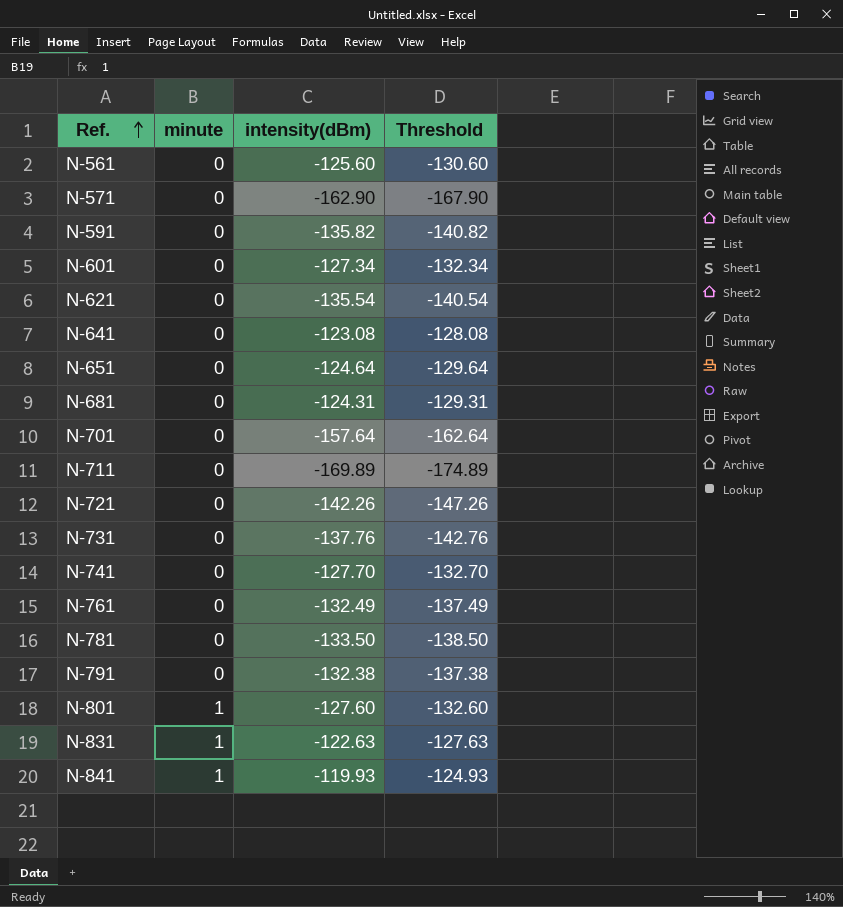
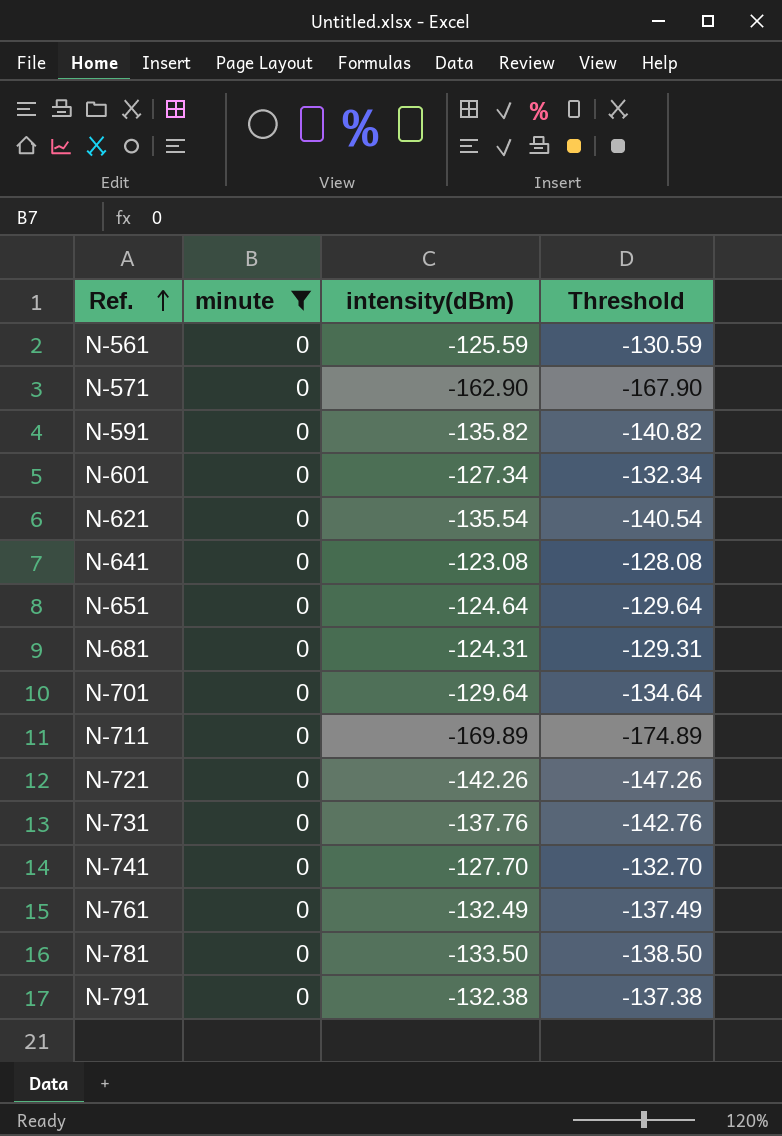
filter: none -> minute = 0
N-561 | intensity(dBm): -125.60 -> -125.59
N-561 | Threshold: -130.60 -> -130.59
N-701 | intensity(dBm): -157.64 -> -129.64
N-701 | Threshold: -162.64 -> -134.64

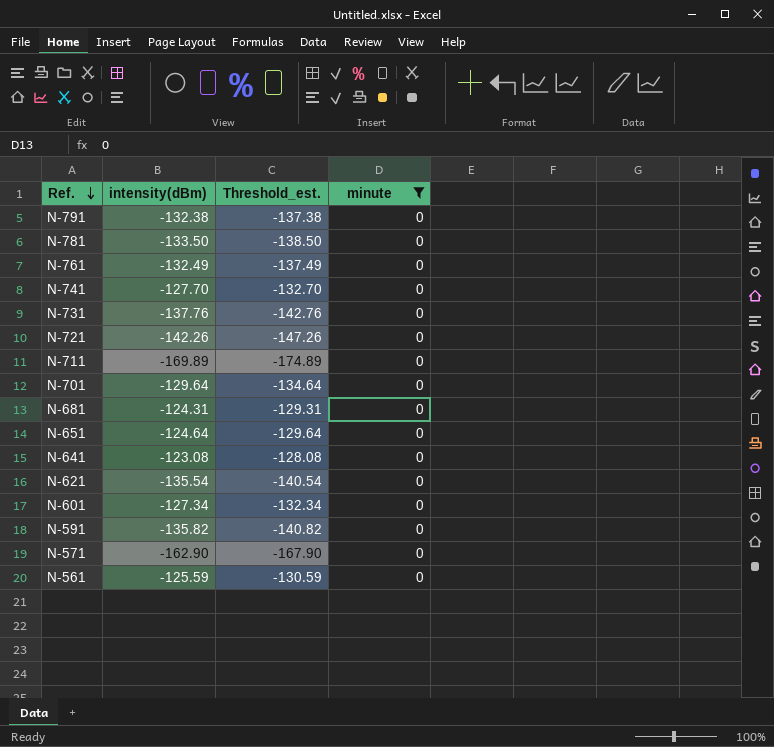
row order: Ref. ascending -> Ref. descending
column name: Threshold -> Threshold_est.
column minute | position: 2 -> 4

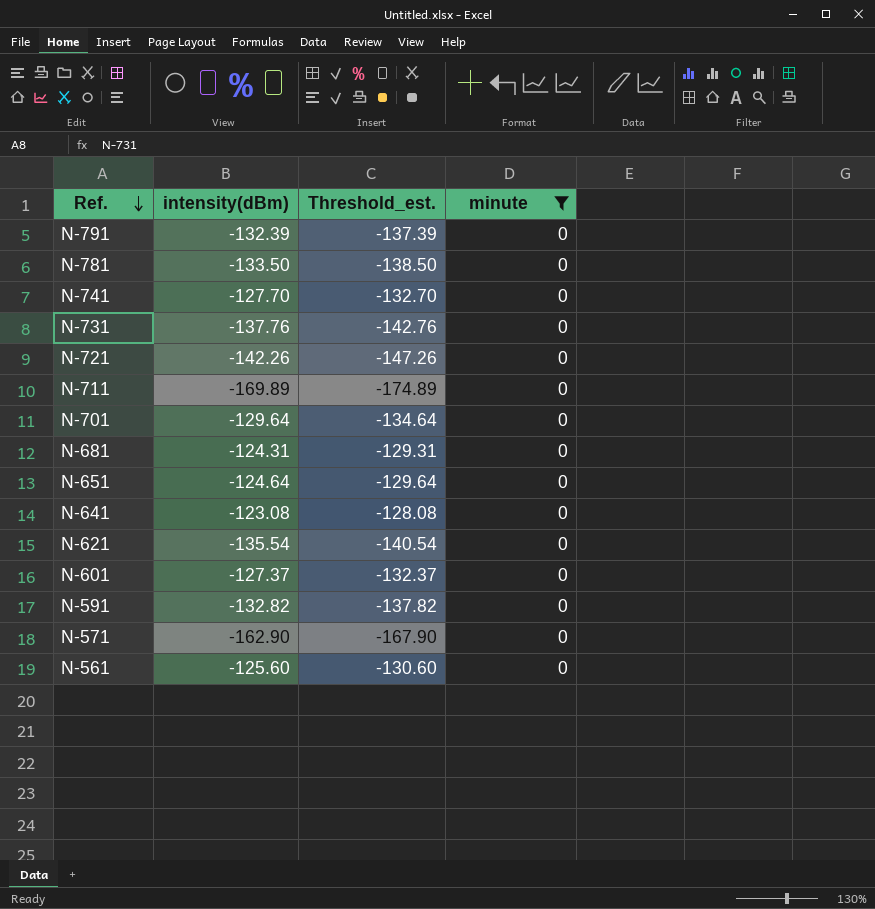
row N-761: -132.49 | -137.49 | 0 -> none
N-791 | intensity(dBm): -132.38 -> -132.39
N-791 | Threshold_est.: -137.38 -> -137.39
N-601 | intensity(dBm): -127.34 -> -127.37
N-601 | Threshold_est.: -132.34 -> -132.37
N-591 | intensity(dBm): -135.82 -> -132.82
N-591 | Threshold_est.: -140.82 -> -137.82
N-561 | intensity(dBm): -125.59 -> -125.60
N-561 | Threshold_est.: -130.59 -> -130.60

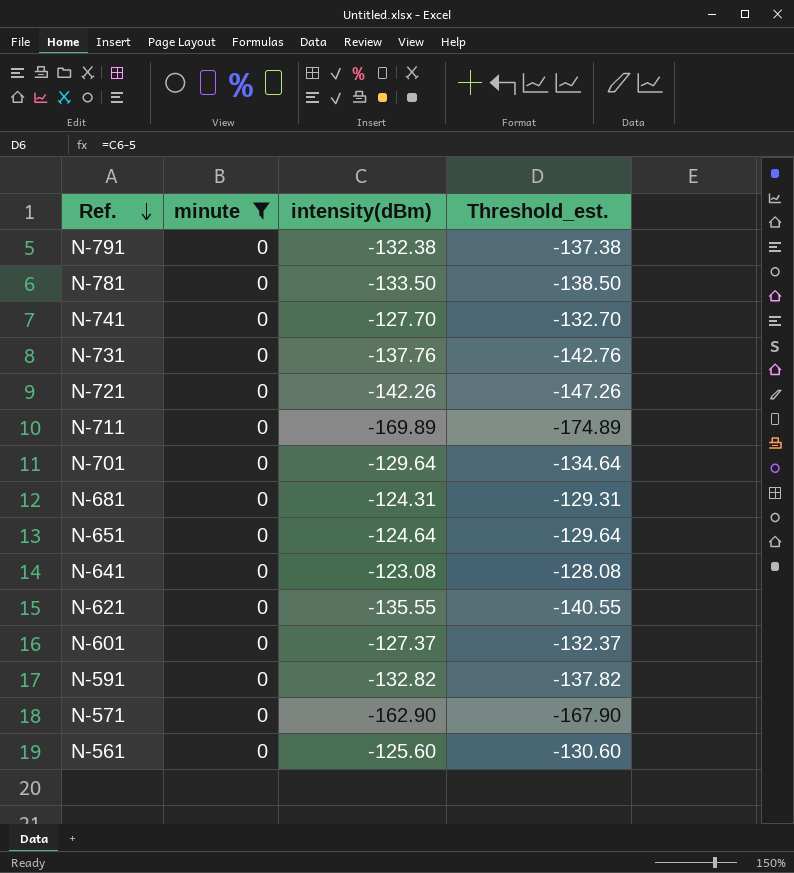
column minute | position: 4 -> 2
N-791 | intensity(dBm): -132.39 -> -132.38
N-791 | Threshold_est.: -137.39 -> -137.38
N-621 | intensity(dBm): -135.54 -> -135.55
N-621 | Threshold_est.: -140.54 -> -140.55

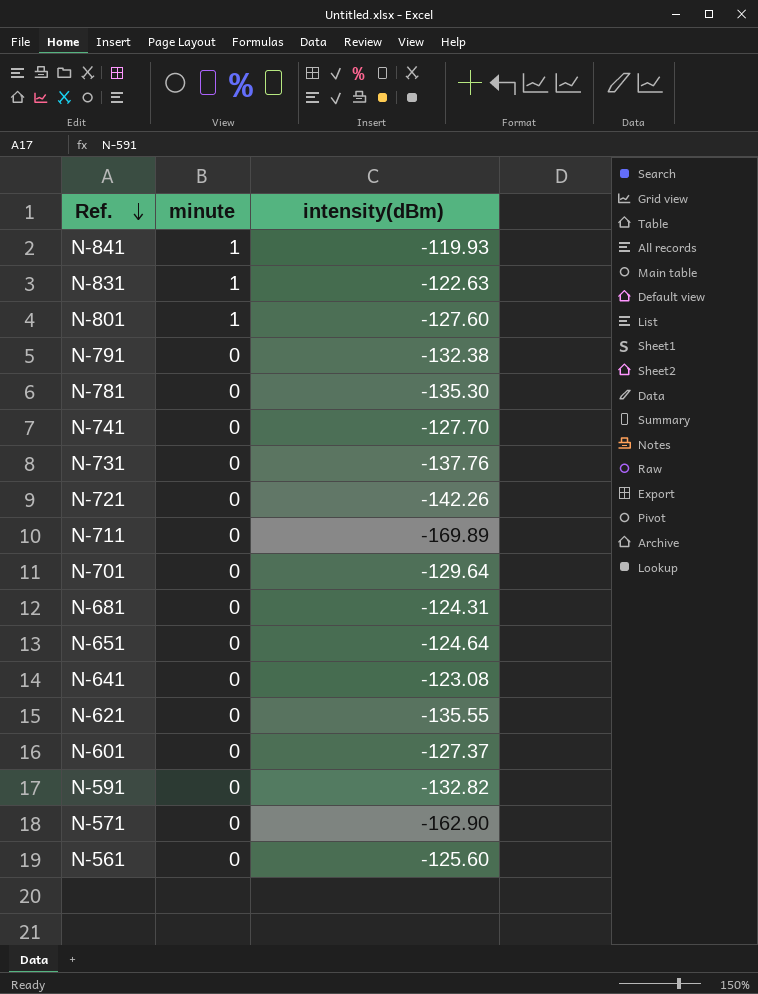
filter: minute = 0 -> none
column Threshold_est. | formula: [intensity(dBm)] - 5 -> none
N-781 | intensity(dBm): -133.50 -> -135.30

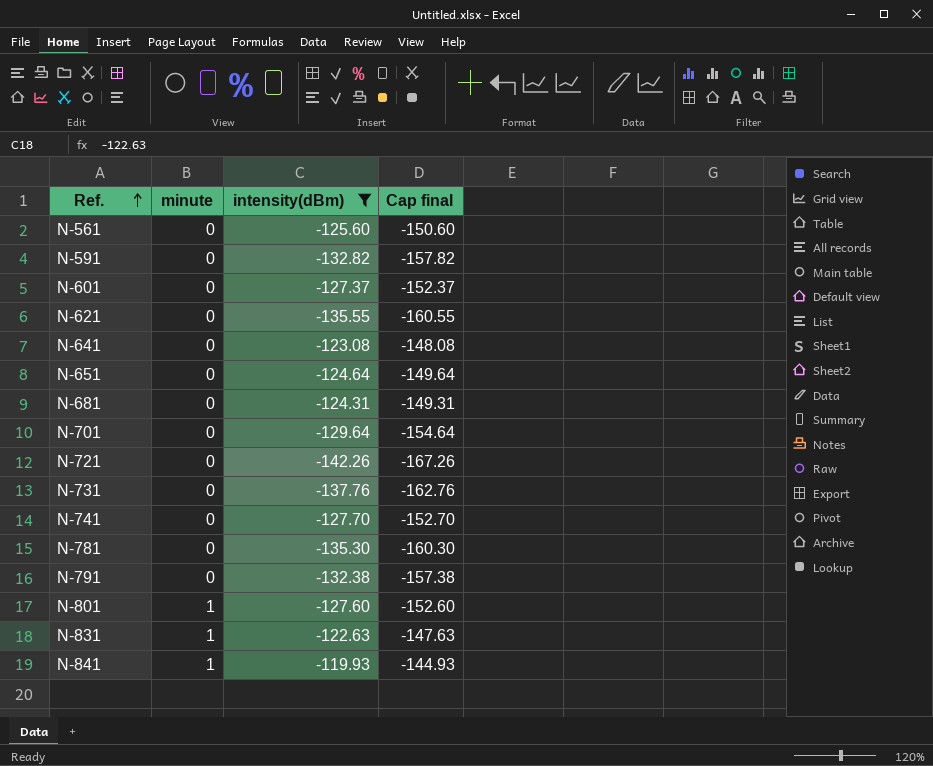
filter: none -> intensity(dBm) >= -142.26
row order: Ref. descending -> Ref. ascending
column Cap final | formula: none -> [intensity(dBm)] - 25

